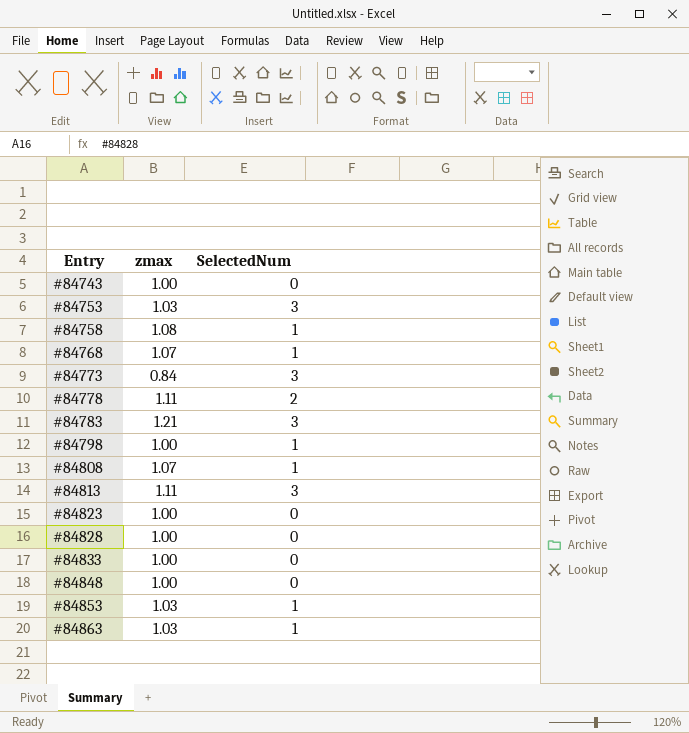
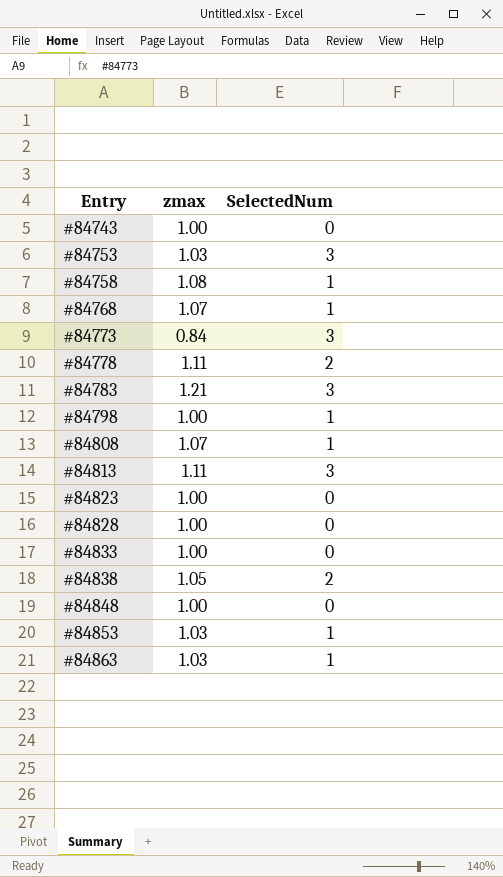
row #84838: none -> 1.05 | 2

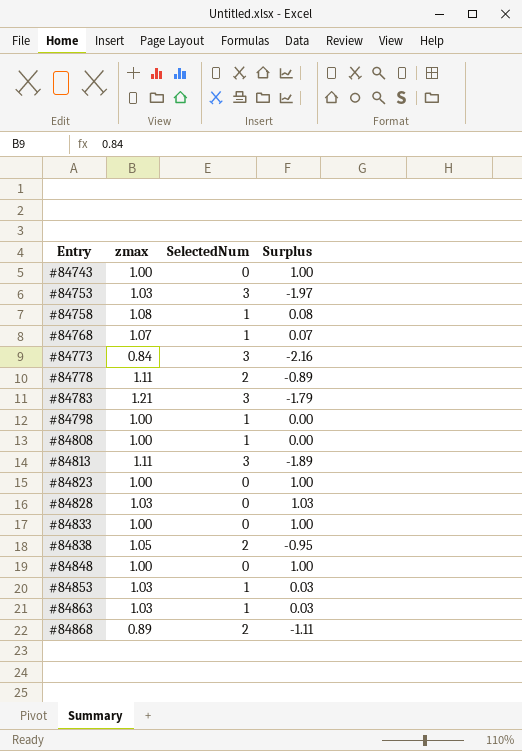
column Surplus | formula: none -> [zmax] - [SelectedNum]
#84808 | zmax: 1.07 -> 1.00
#84828 | zmax: 1.00 -> 1.03
row #84868: none -> 0.89 | 2 | -1.11

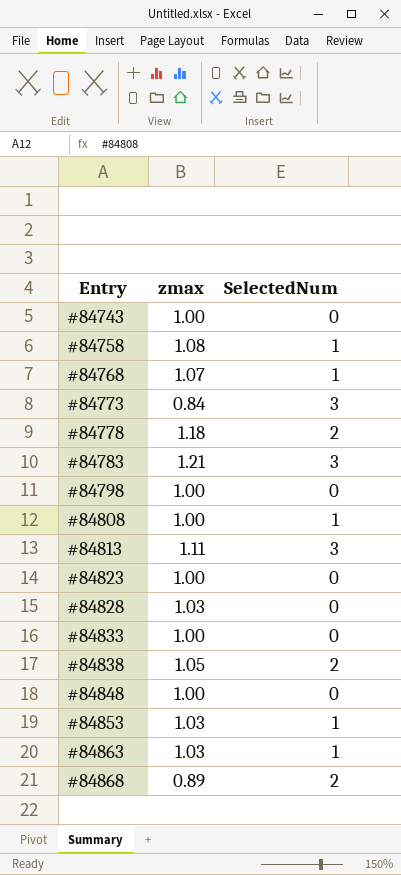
column Surplus | formula: [zmax] - [SelectedNum] -> none
row #84753: 1.03 | 3 | -1.97 -> none
#84778 | zmax: 1.11 -> 1.18
#84798 | SelectedNum: 1 -> 0

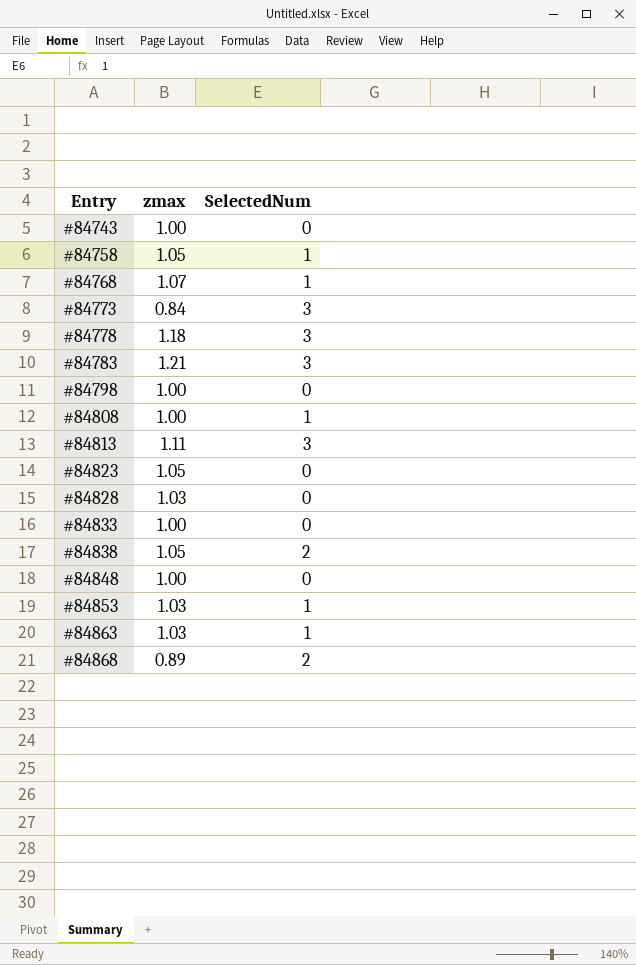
#84758 | zmax: 1.08 -> 1.05
#84778 | SelectedNum: 2 -> 3
#84823 | zmax: 1.00 -> 1.05

